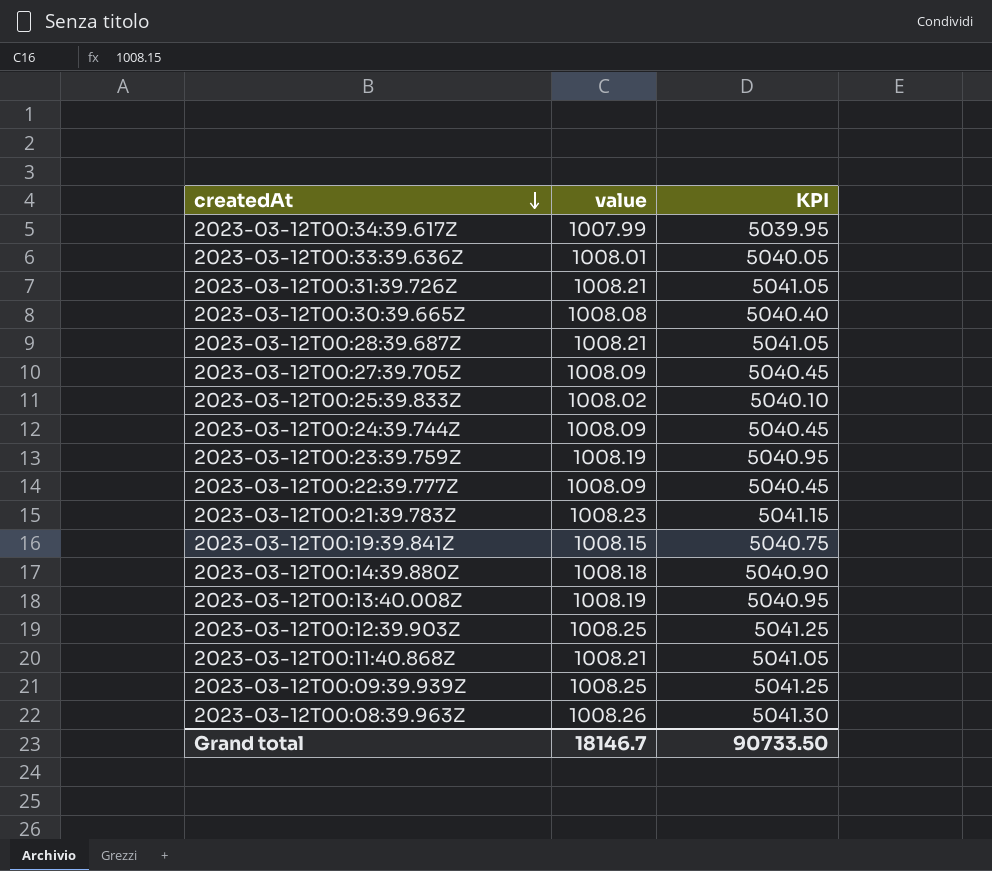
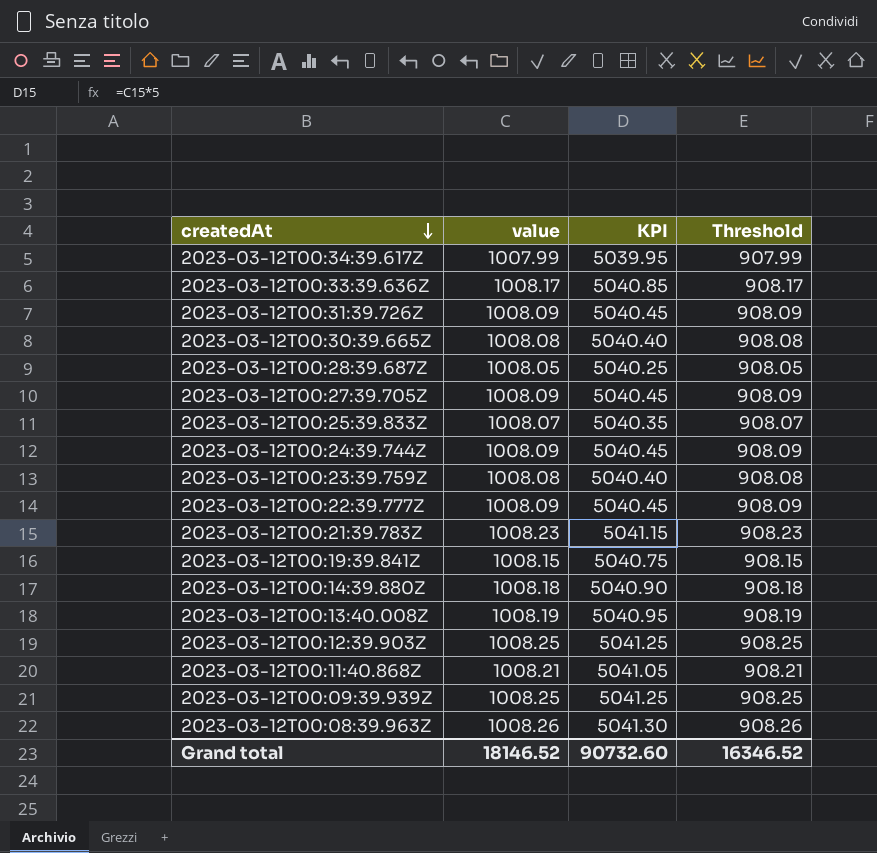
column Threshold | formula: none -> [value] - 100
2023-03-12T00:33:39.636Z | value: 1008.01 -> 1008.17
2023-03-12T00:33:39.636Z | KPI: 5040.05 -> 5040.85
2023-03-12T00:31:39.726Z | value: 1008.21 -> 1008.09
2023-03-12T00:31:39.726Z | KPI: 5041.05 -> 5040.45
2023-03-12T00:28:39.687Z | value: 1008.21 -> 1008.05
2023-03-12T00:28:39.687Z | KPI: 5041.05 -> 5040.25
2023-03-12T00:25:39.833Z | value: 1008.02 -> 1008.07
2023-03-12T00:25:39.833Z | KPI: 5040.10 -> 5040.35
2023-03-12T00:23:39.759Z | value: 1008.19 -> 1008.08
2023-03-12T00:23:39.759Z | KPI: 5040.95 -> 5040.40
Grand total | value: 18146.7 -> 18146.52
Grand total | KPI: 90733.50 -> 90732.60

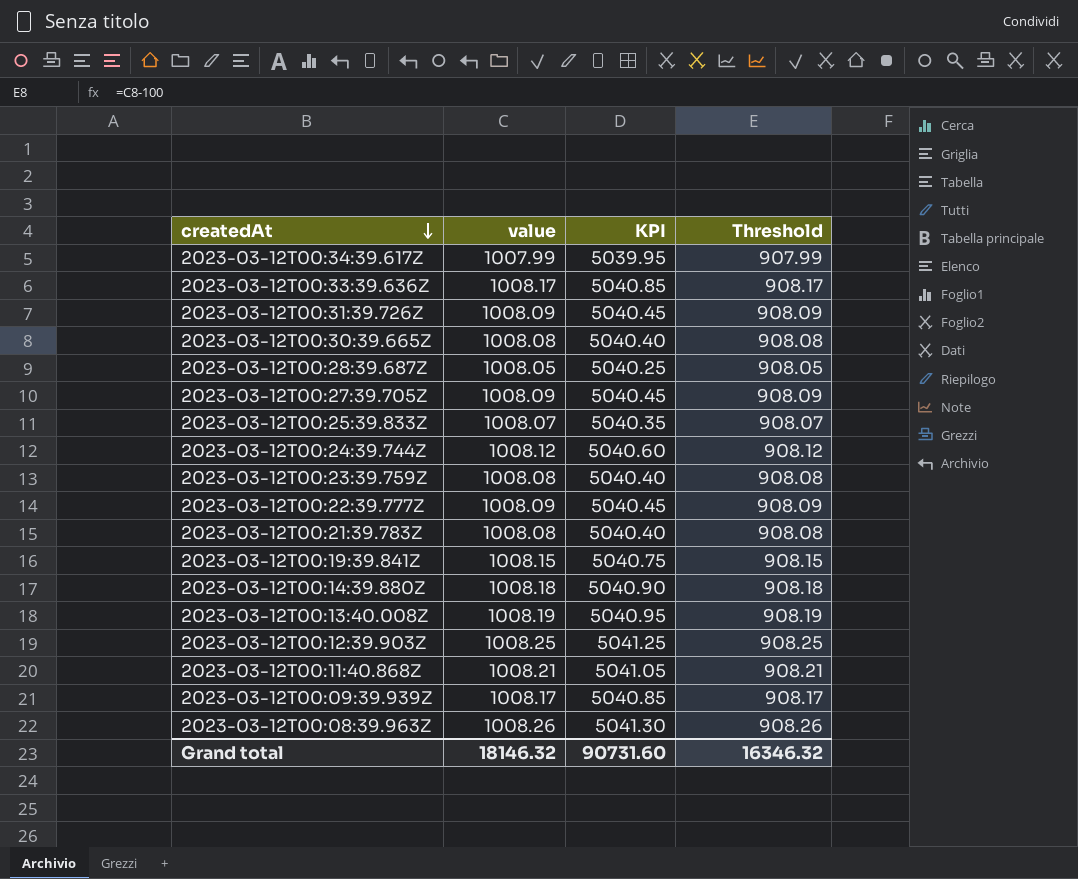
2023-03-12T00:24:39.744Z | value: 1008.09 -> 1008.12
2023-03-12T00:24:39.744Z | KPI: 5040.45 -> 5040.60
2023-03-12T00:24:39.744Z | Threshold: 908.09 -> 908.12
2023-03-12T00:21:39.783Z | value: 1008.23 -> 1008.08
2023-03-12T00:21:39.783Z | KPI: 5041.15 -> 5040.40
2023-03-12T00:21:39.783Z | Threshold: 908.23 -> 908.08
2023-03-12T00:09:39.939Z | value: 1008.25 -> 1008.17
2023-03-12T00:09:39.939Z | KPI: 5041.25 -> 5040.85
2023-03-12T00:09:39.939Z | Threshold: 908.25 -> 908.17
Grand total | value: 18146.52 -> 18146.32
Grand total | KPI: 90732.60 -> 90731.60
Grand total | Threshold: 16346.52 -> 16346.32

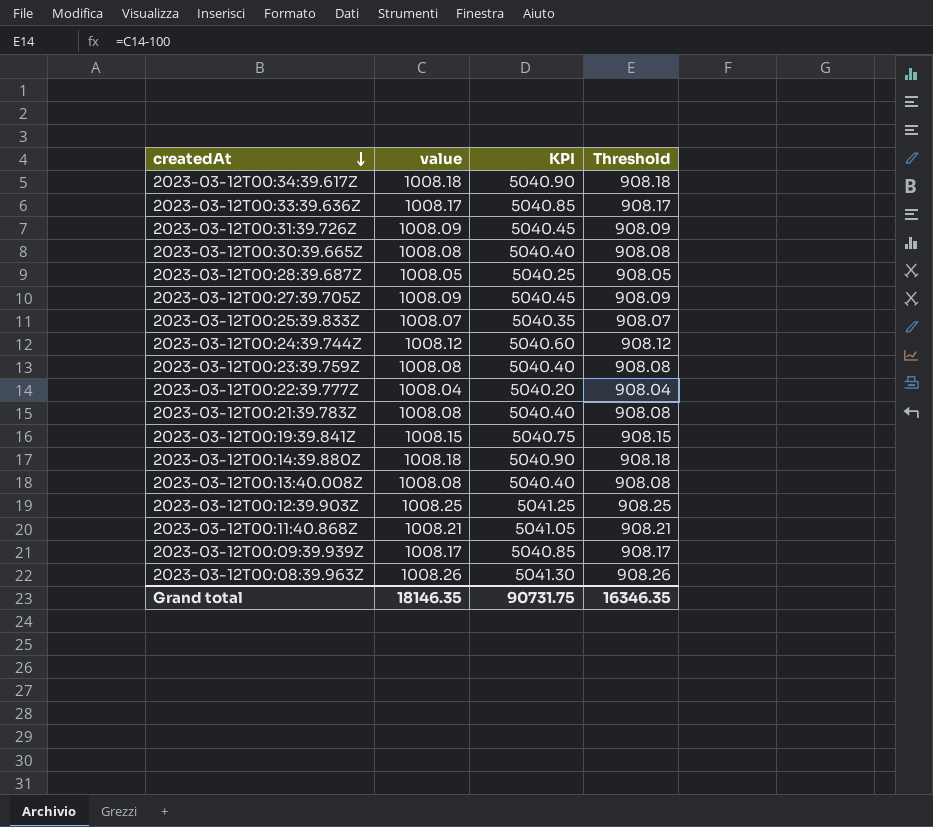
2023-03-12T00:34:39.617Z | value: 1007.99 -> 1008.18
2023-03-12T00:34:39.617Z | KPI: 5039.95 -> 5040.90
2023-03-12T00:34:39.617Z | Threshold: 907.99 -> 908.18
2023-03-12T00:22:39.777Z | value: 1008.09 -> 1008.04
2023-03-12T00:22:39.777Z | KPI: 5040.45 -> 5040.20
2023-03-12T00:22:39.777Z | Threshold: 908.09 -> 908.04
2023-03-12T00:13:40.008Z | value: 1008.19 -> 1008.08
2023-03-12T00:13:40.008Z | KPI: 5040.95 -> 5040.40
2023-03-12T00:13:40.008Z | Threshold: 908.19 -> 908.08
Grand total | value: 18146.32 -> 18146.35
Grand total | KPI: 90731.60 -> 90731.75
Grand total | Threshold: 16346.32 -> 16346.35

